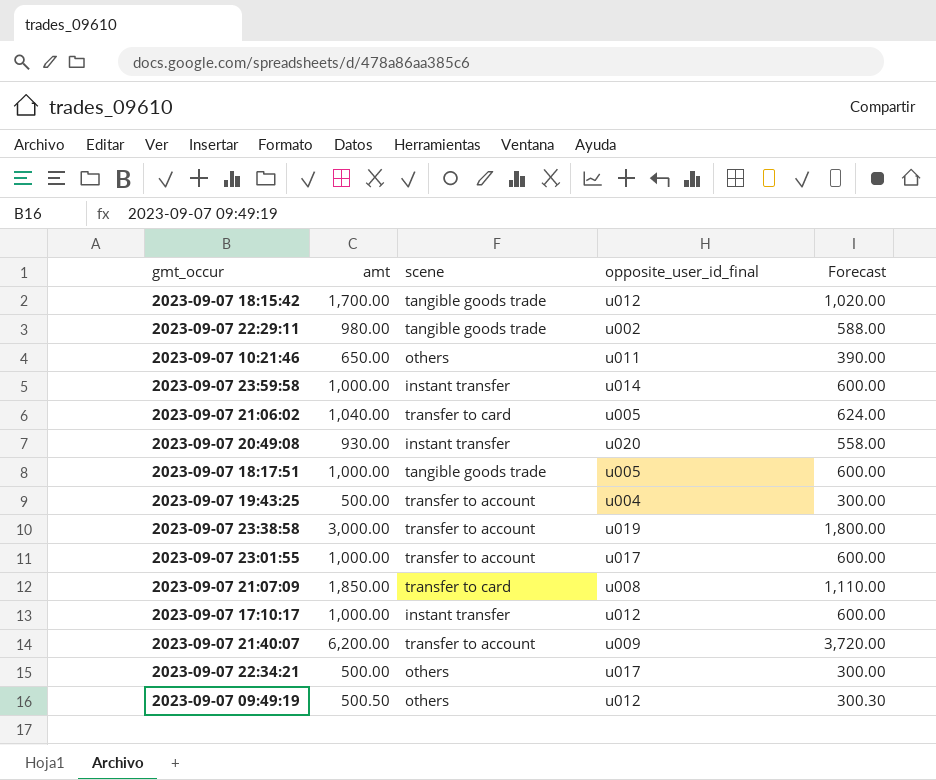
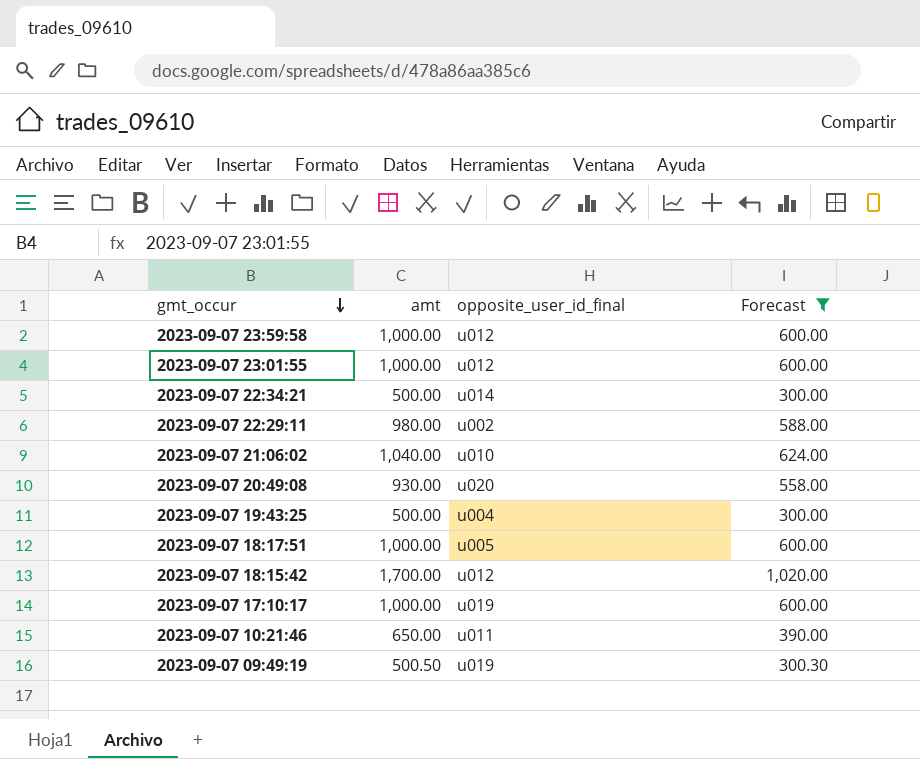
filter: none -> Forecast <= 1,020.00
row order: none -> gmt_occur descending
column scene | position: 3 -> none
2023-09-07 23:59:58 | opposite_user_id_final: u014 -> u012
2023-09-07 23:01:55 | opposite_user_id_final: u017 -> u012
2023-09-07 22:34:21 | opposite_user_id_final: u017 -> u014
2023-09-07 21:06:02 | opposite_user_id_final: u005 -> u010
2023-09-07 17:10:17 | opposite_user_id_final: u012 -> u019
2023-09-07 09:49:19 | opposite_user_id_final: u012 -> u019

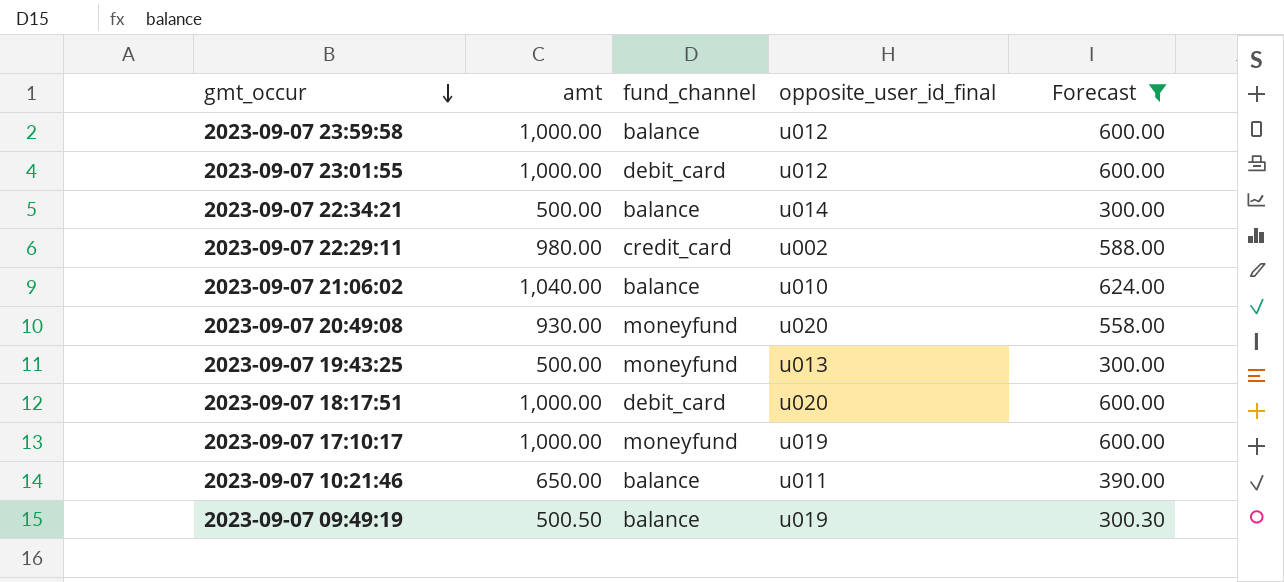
column fund_channel | position: none -> 3
row 2023-09-07 18:15:42: 1,700.00 | u012 | 1,020.00 -> none
2023-09-07 19:43:25 | opposite_user_id_final: u004 -> u013
2023-09-07 18:17:51 | opposite_user_id_final: u005 -> u020

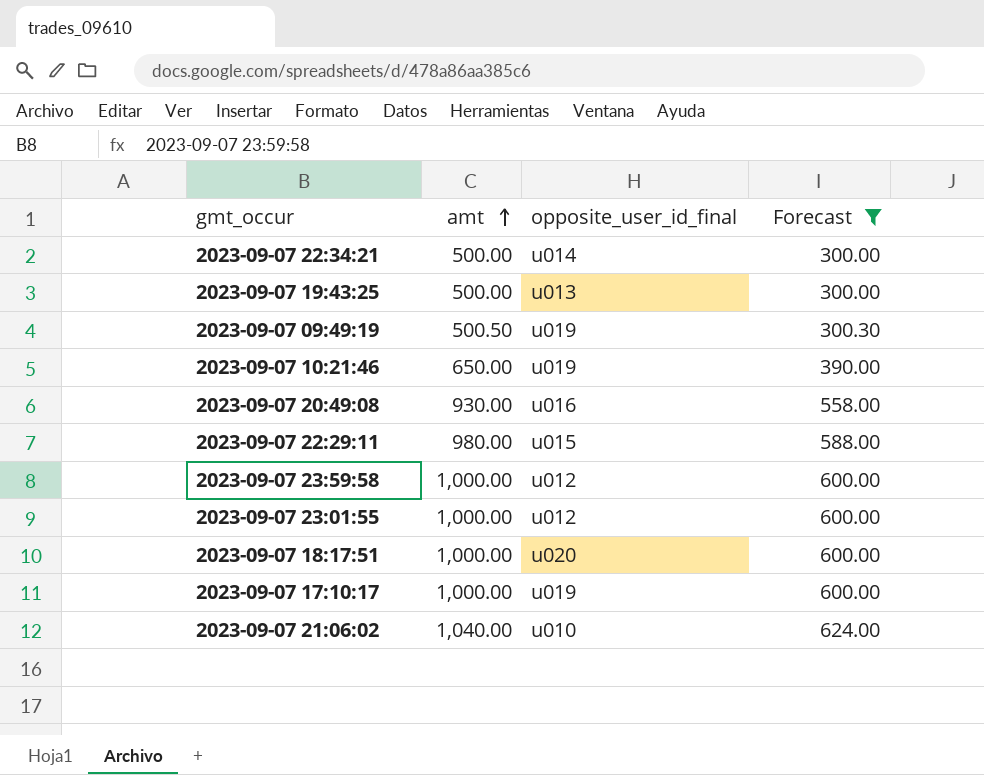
row order: gmt_occur descending -> amt ascending
column fund_channel | position: 3 -> none
2023-09-07 10:21:46 | opposite_user_id_final: u011 -> u019
2023-09-07 20:49:08 | opposite_user_id_final: u020 -> u016
2023-09-07 22:29:11 | opposite_user_id_final: u002 -> u015

